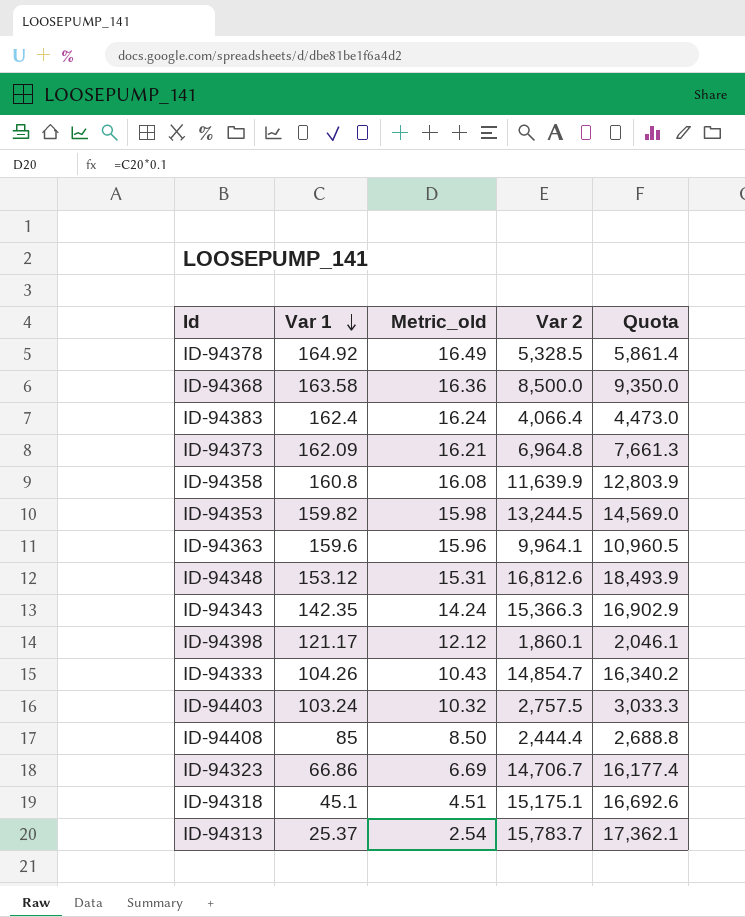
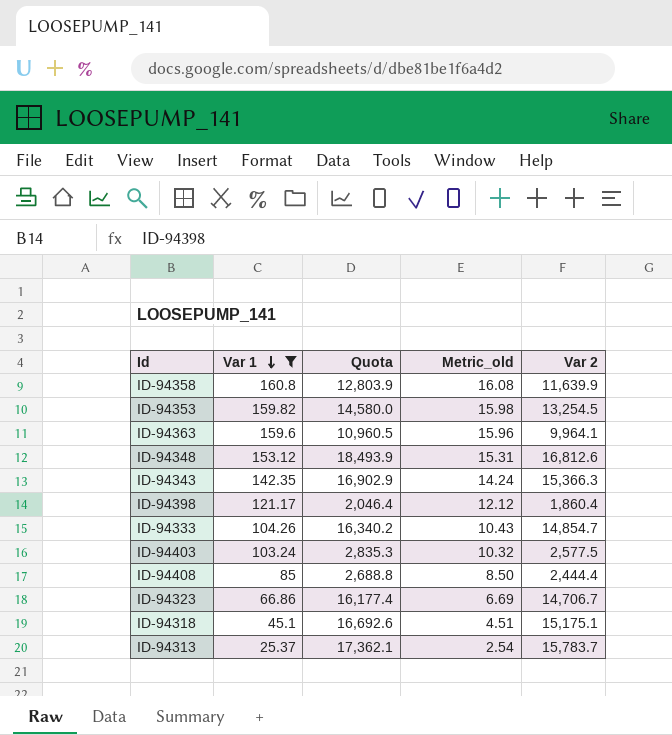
filter: none -> Var 1 <= 160.8
column Quota | position: 5 -> 3
ID-94353 | Quota: 14,569.0 -> 14,580.0
ID-94353 | Var 2: 13,244.5 -> 13,254.5
ID-94398 | Quota: 2,046.1 -> 2,046.4
ID-94398 | Var 2: 1,860.1 -> 1,860.4
ID-94403 | Quota: 3,033.3 -> 2,835.3
ID-94403 | Var 2: 2,757.5 -> 2,577.5

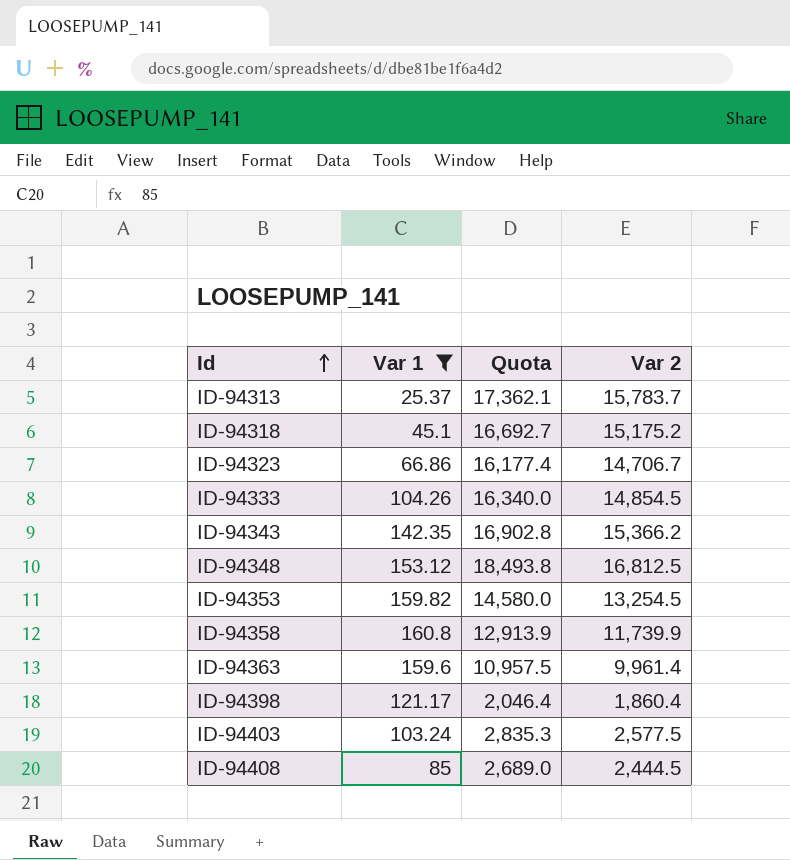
row order: Var 1 descending -> Id ascending
column Metric_old | formula: [Var 1] * 0.1 -> none
ID-94318 | Quota: 16,692.6 -> 16,692.7
ID-94318 | Var 2: 15,175.1 -> 15,175.2
ID-94333 | Quota: 16,340.2 -> 16,340.0
ID-94333 | Var 2: 14,854.7 -> 14,854.5
ID-94343 | Quota: 16,902.9 -> 16,902.8
ID-94343 | Var 2: 15,366.3 -> 15,366.2
ID-94348 | Quota: 18,493.9 -> 18,493.8
ID-94348 | Var 2: 16,812.6 -> 16,812.5
ID-94358 | Quota: 12,803.9 -> 12,913.9
ID-94358 | Var 2: 11,639.9 -> 11,739.9
ID-94363 | Quota: 10,960.5 -> 10,957.5
ID-94363 | Var 2: 9,964.1 -> 9,961.4
ID-94408 | Quota: 2,688.8 -> 2,689.0
ID-94408 | Var 2: 2,444.4 -> 2,444.5

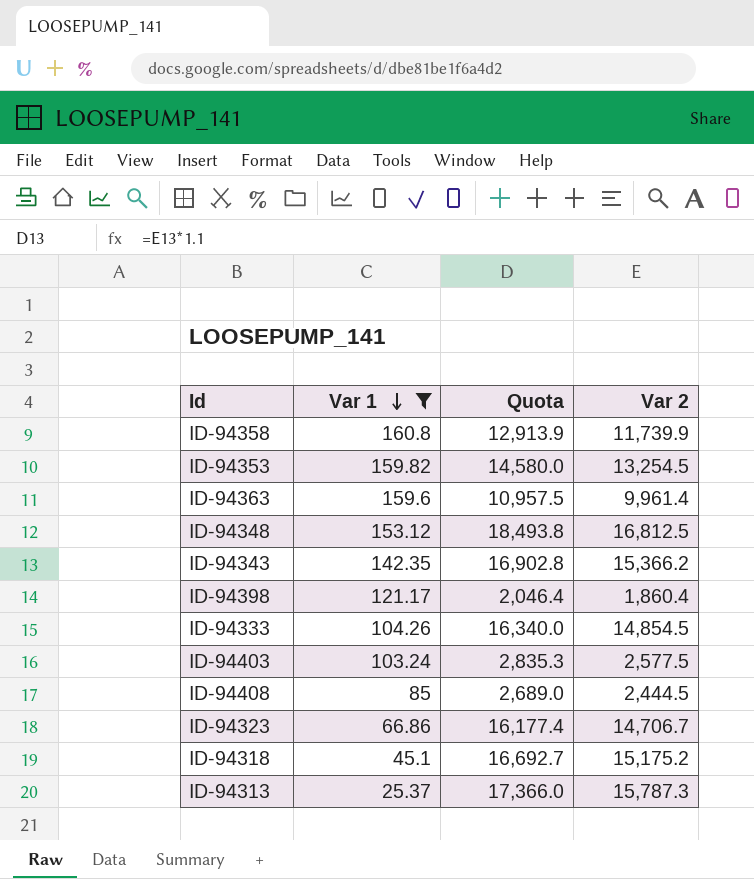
row order: Id ascending -> Var 1 descending
ID-94313 | Quota: 17,362.1 -> 17,366.0
ID-94313 | Var 2: 15,783.7 -> 15,787.3

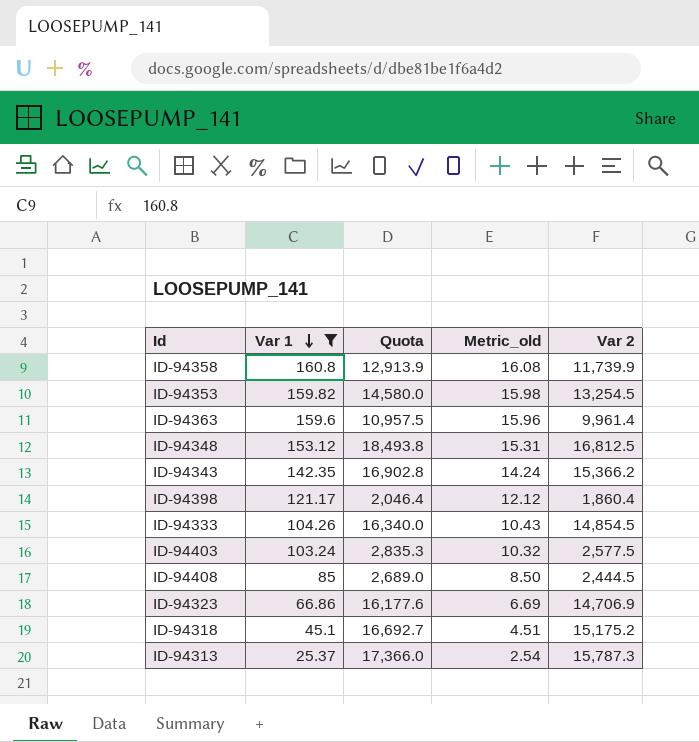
column Metric_old | formula: none -> [Var 1] * 0.1
ID-94323 | Quota: 16,177.4 -> 16,177.6
ID-94323 | Var 2: 14,706.7 -> 14,706.9

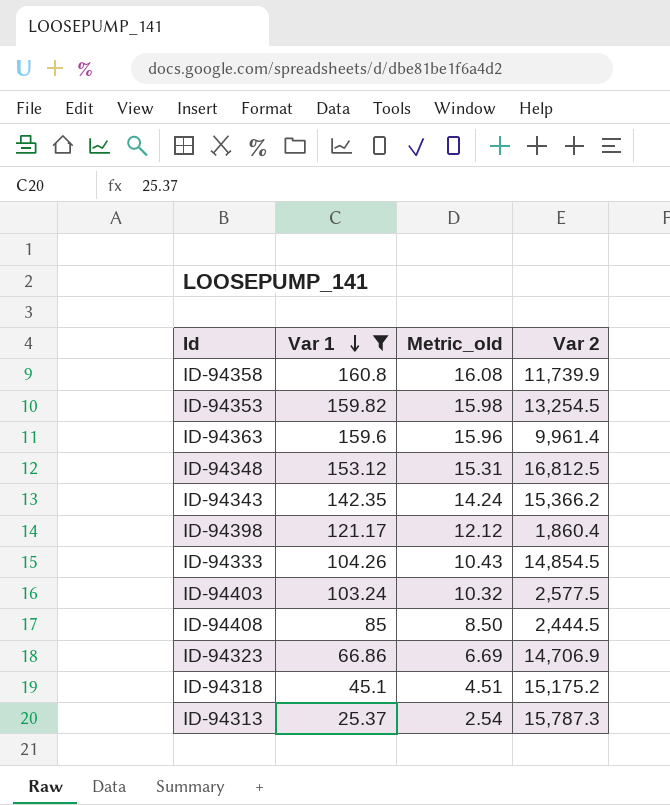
column Quota | formula: [Var 2] * 1.1 -> none

